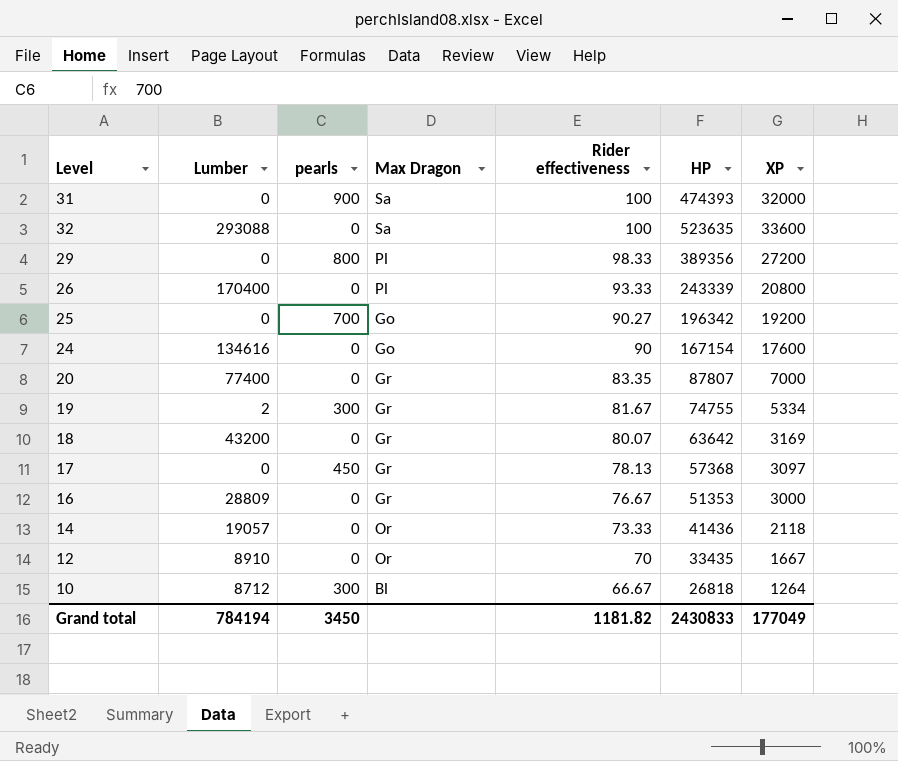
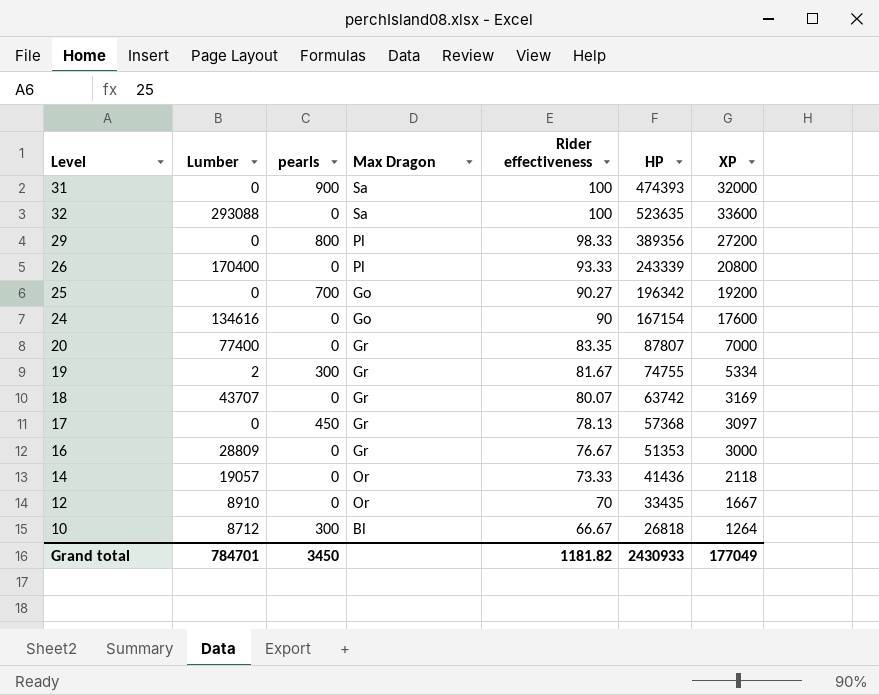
18 | Lumber: 43200 -> 43707
18 | HP: 63642 -> 63742
Grand total | Lumber: 784194 -> 784701
Grand total | HP: 2430833 -> 2430933

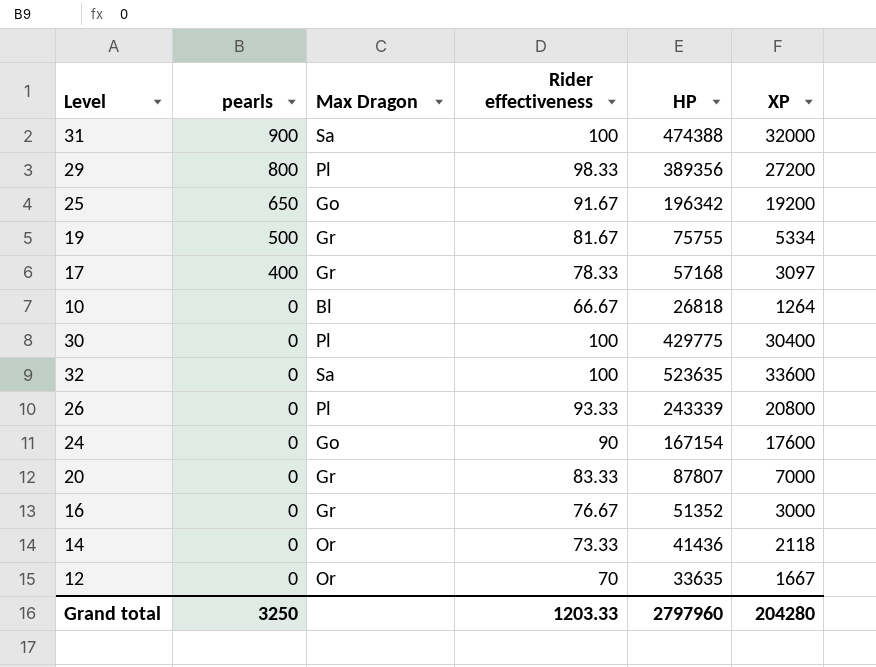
row order: Rider effectiveness descending -> pearls descending
column Lumber | position: 2 -> none
row 18: 43707 | 0 | Gr | 80.07 | 63742 | 3169 -> none
31 | HP: 474393 -> 474388
25 | pearls: 700 -> 650
25 | Rider effectiveness: 90.27 -> 91.67
19 | pearls: 300 -> 500
19 | HP: 74755 -> 75755
17 | pearls: 450 -> 400
17 | Rider effectiveness: 78.13 -> 78.33
17 | HP: 57368 -> 57168
10 | pearls: 300 -> 0
row 30: none -> 0 | Pl | 100 | 429775 | 30400
20 | Rider effectiveness: 83.35 -> 83.33
16 | HP: 51353 -> 51352
12 | HP: 33435 -> 33635
Grand total | pearls: 3450 -> 3250
Grand total | Rider effectiveness: 1181.82 -> 1203.33
Grand total | HP: 2430933 -> 2797960
Grand total | XP: 177049 -> 204280

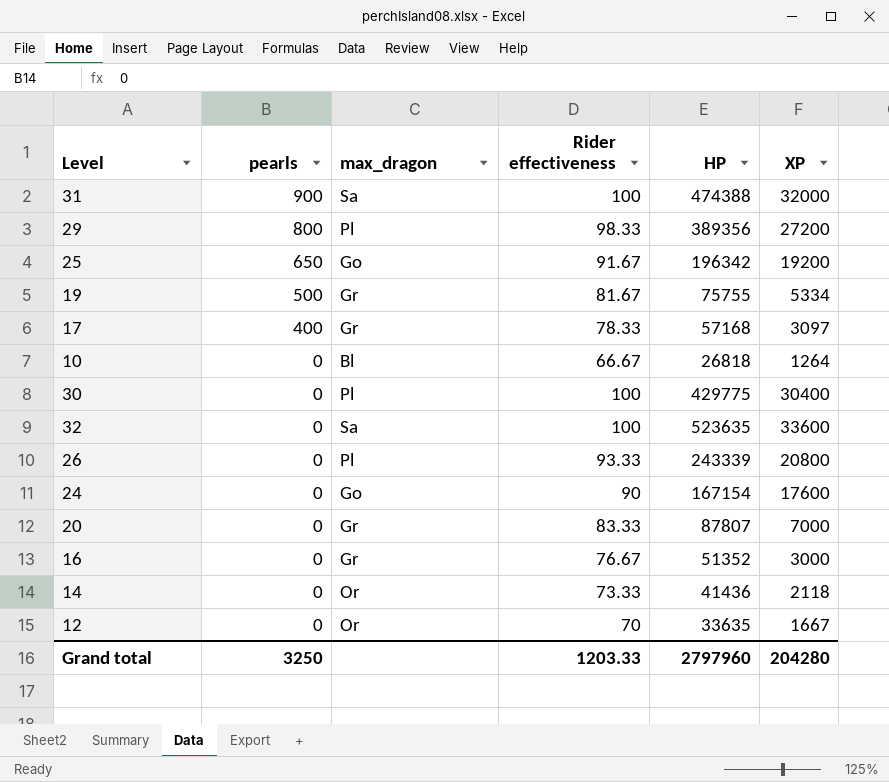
column name: Max Dragon -> max_dragon

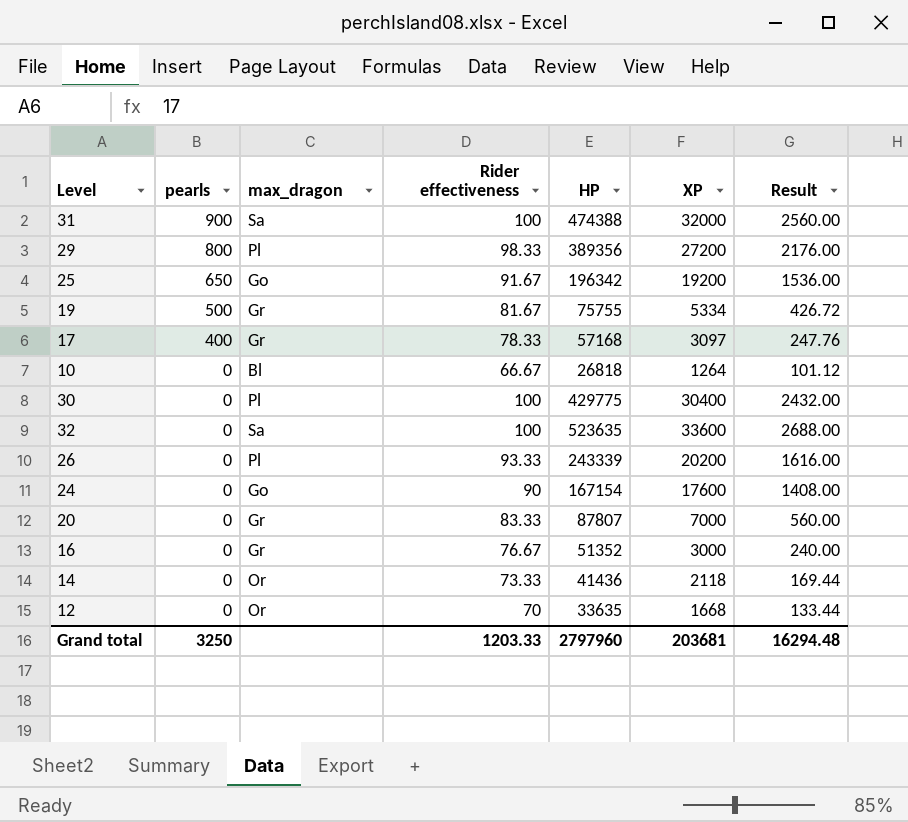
column Result | formula: none -> [XP] * 0.08
26 | XP: 20800 -> 20200
12 | XP: 1667 -> 1668
Grand total | XP: 204280 -> 203681

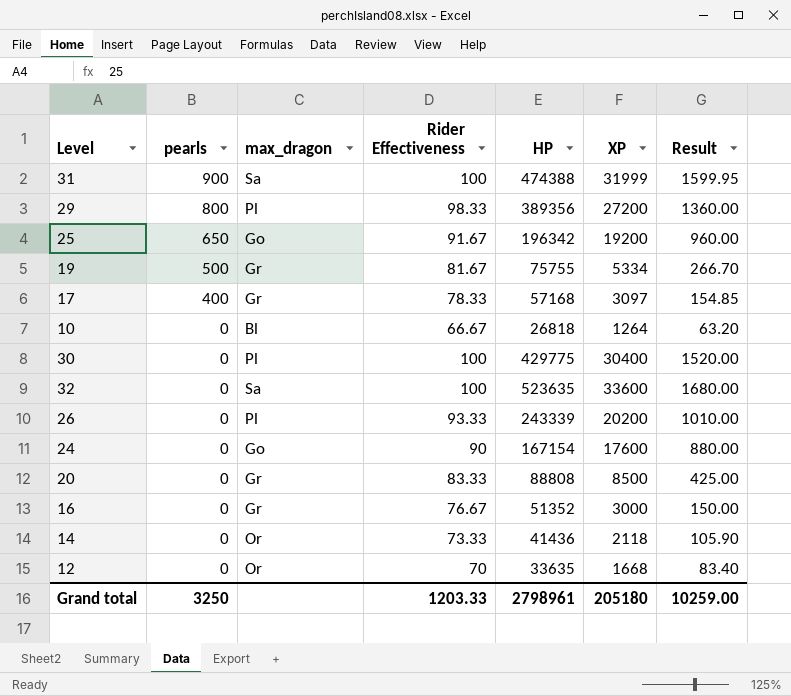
column name: Rider effectiveness -> Rider Effectiveness
column Result | formula: [XP] * 0.08 -> [XP] * 0.05
31 | XP: 32000 -> 31999
20 | HP: 87807 -> 88808
20 | XP: 7000 -> 8500
Grand total | HP: 2797960 -> 2798961
Grand total | XP: 203681 -> 205180
Grand total | Result: 16294.48 -> 10259.00

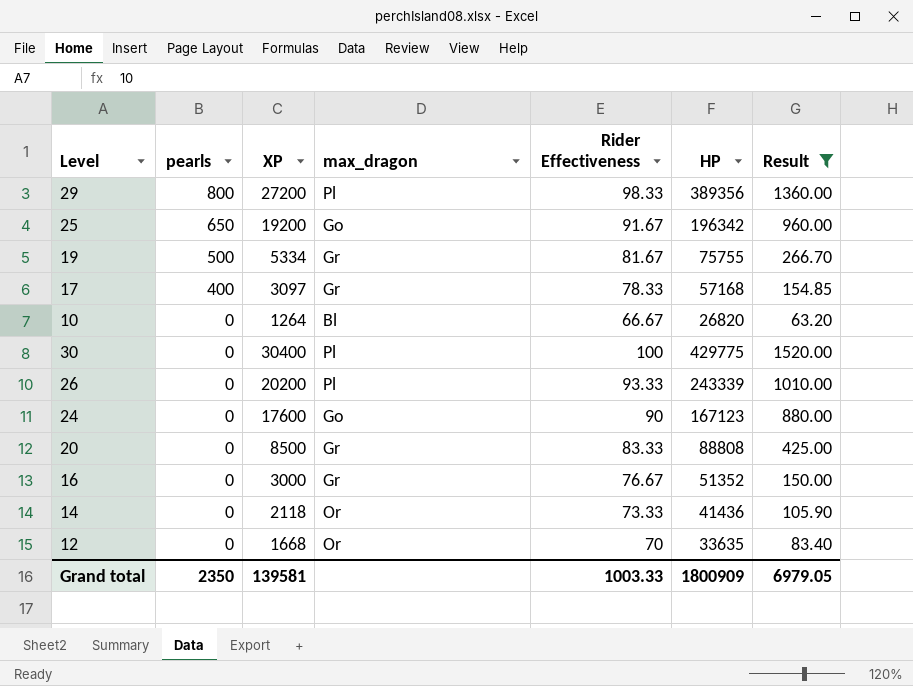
filter: none -> Result <= 1520.00
column XP | position: 6 -> 3
10 | HP: 26818 -> 26820
24 | HP: 167154 -> 167123
Grand total | pearls: 3250 -> 2350
Grand total | XP: 205180 -> 139581
Grand total | Rider Effectiveness: 1203.33 -> 1003.33
Grand total | HP: 2798961 -> 1800909
Grand total | Result: 10259.00 -> 6979.05

